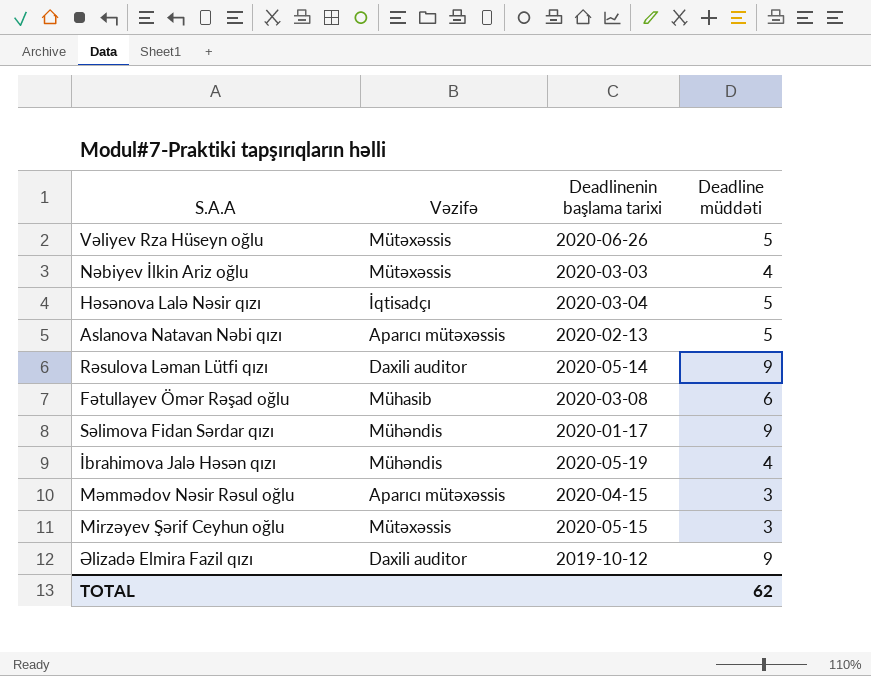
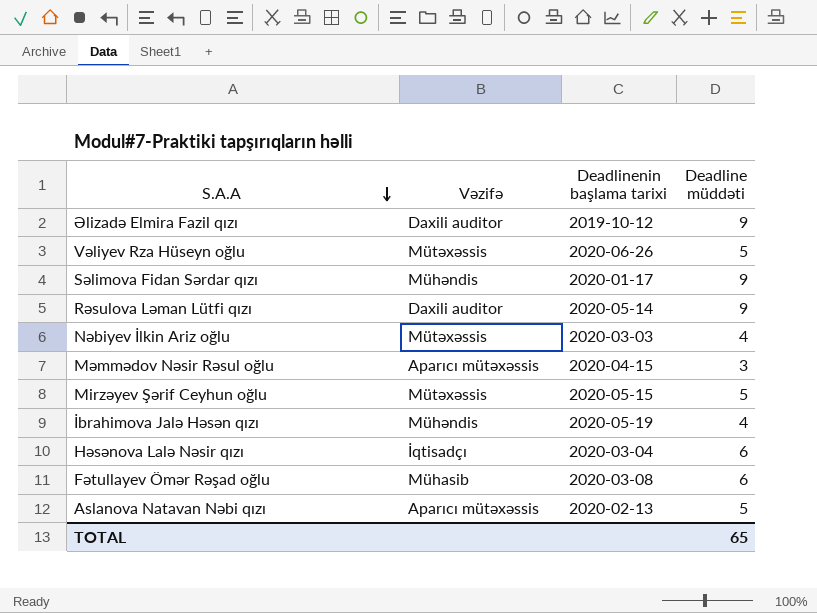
row order: none -> S.A.A descending
Mirzəyev Şərif Ceyhun oğlu | Deadline müddəti: 3 -> 5
Həsənova Lalə Nəsir qızı | Deadline müddəti: 5 -> 6
TOTAL | Deadline müddəti: 62 -> 65

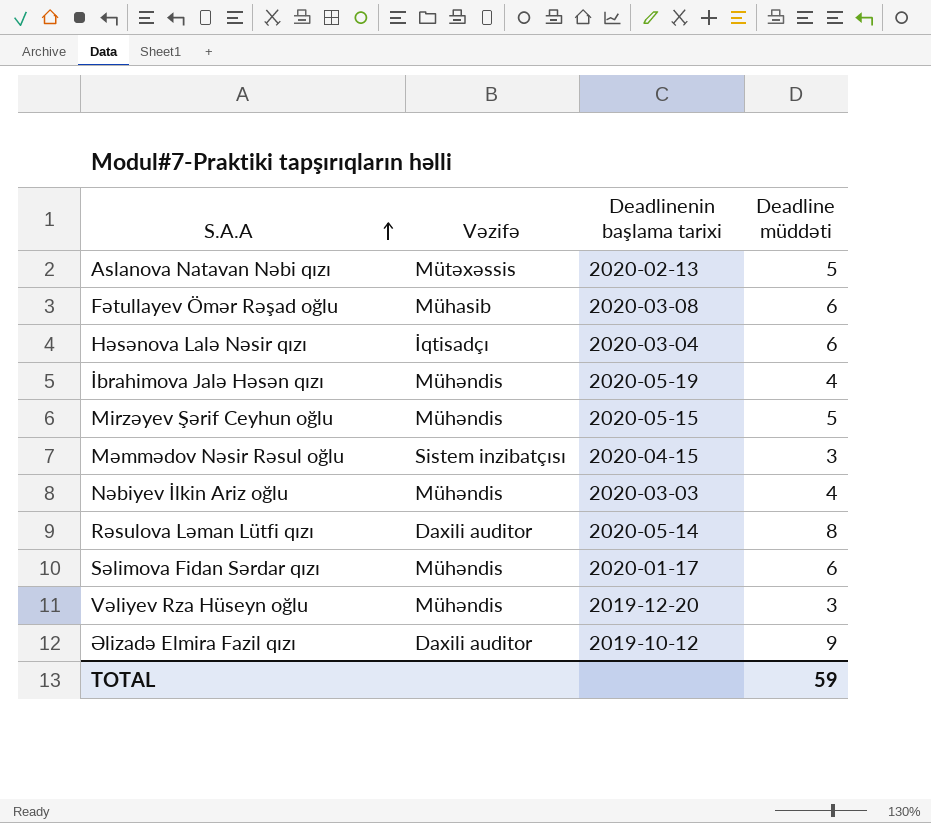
row order: S.A.A descending -> S.A.A ascending
Aslanova Natavan Nəbi qızı | Vəzifə: Aparıcı mütəxəssis -> Mütəxəssis
Mirzəyev Şərif Ceyhun oğlu | Vəzifə: Mütəxəssis -> Mühəndis
Məmmədov Nəsir Rəsul oğlu | Vəzifə: Aparıcı mütəxəssis -> Sistem inzibatçısı
Nəbiyev İlkin Ariz oğlu | Vəzifə: Mütəxəssis -> Mühəndis
Rəsulova Ləman Lütfi qızı | Deadline müddəti: 9 -> 8
Səlimova Fidan Sərdar qızı | Deadline müddəti: 9 -> 6
Vəliyev Rza Hüseyn oğlu | Vəzifə: Mütəxəssis -> Mühəndis
Vəliyev Rza Hüseyn oğlu | Deadlinenin başlama tarixi: 2020-06-26 -> 2019-12-20
Vəliyev Rza Hüseyn oğlu | Deadline müddəti: 5 -> 3
TOTAL | Deadline müddəti: 65 -> 59

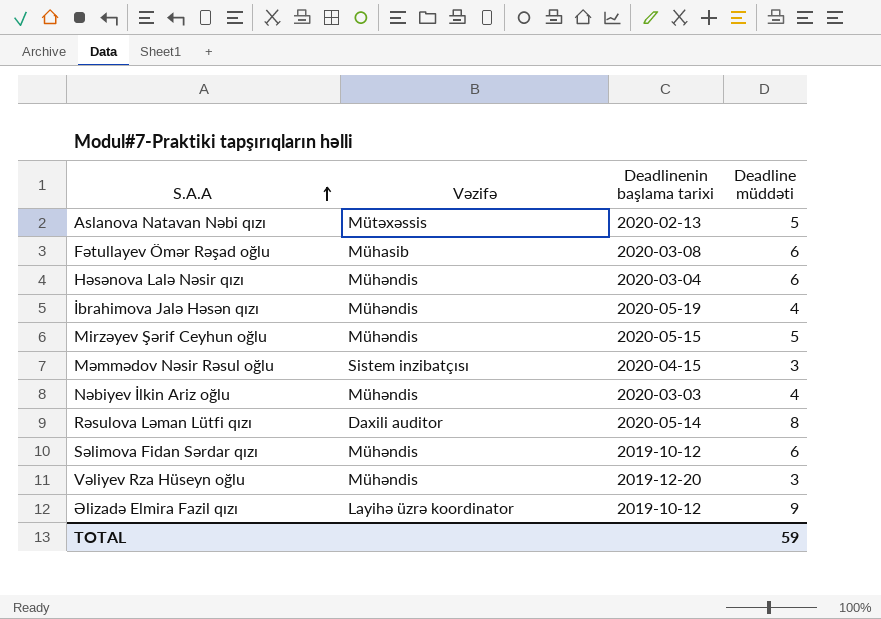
Həsənova Lalə Nəsir qızı | Vəzifə: İqtisadçı -> Mühəndis
Səlimova Fidan Sərdar qızı | Deadlinenin başlama tarixi: 2020-01-17 -> 2019-10-12
Əlizadə Elmira Fazil qızı | Vəzifə: Daxili auditor -> Layihə üzrə koordinator

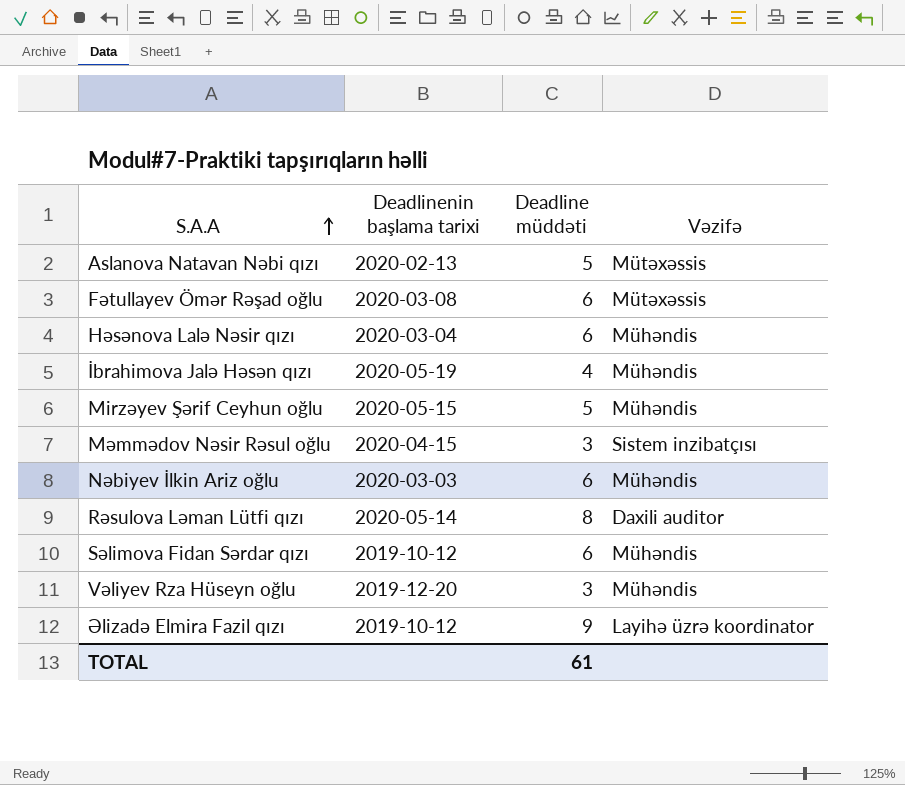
column Vəzifə | position: 2 -> 4
Fətullayev Ömər Rəşad oğlu | Vəzifə: Mühasib -> Mütəxəssis
Nəbiyev İlkin Ariz oğlu | Deadline müddəti: 4 -> 6
TOTAL | Deadline müddəti: 59 -> 61

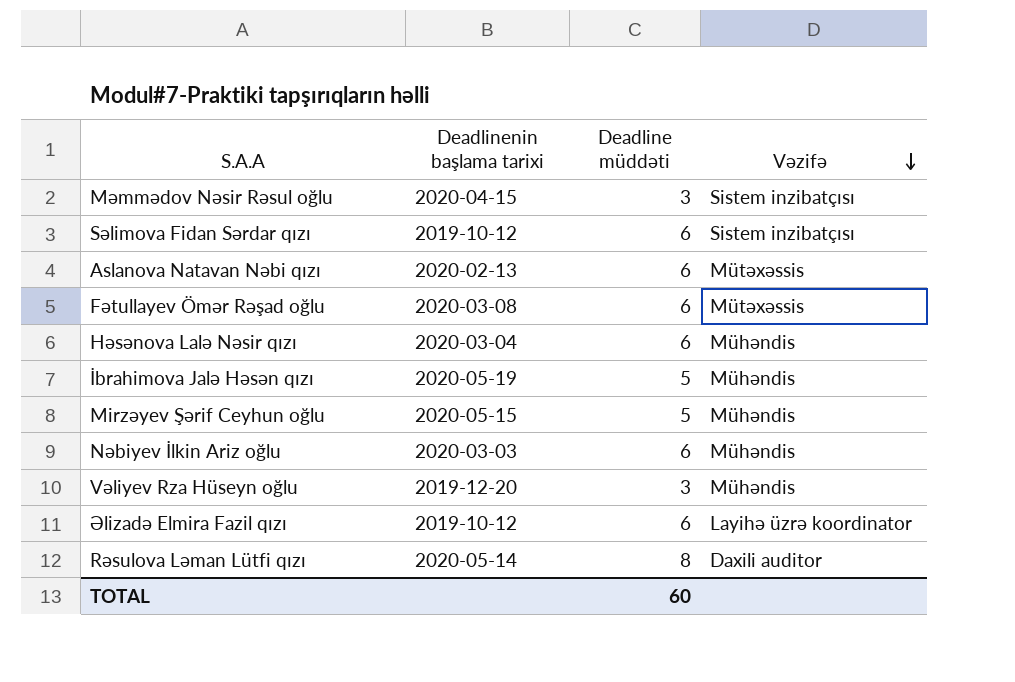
row order: S.A.A ascending -> Vəzifə descending
Səlimova Fidan Sərdar qızı | Vəzifə: Mühəndis -> Sistem inzibatçısı
Aslanova Natavan Nəbi qızı | Deadline müddəti: 5 -> 6
İbrahimova Jalə Həsən qızı | Deadline müddəti: 4 -> 5
Əlizadə Elmira Fazil qızı | Deadline müddəti: 9 -> 6
TOTAL | Deadline müddəti: 61 -> 60

